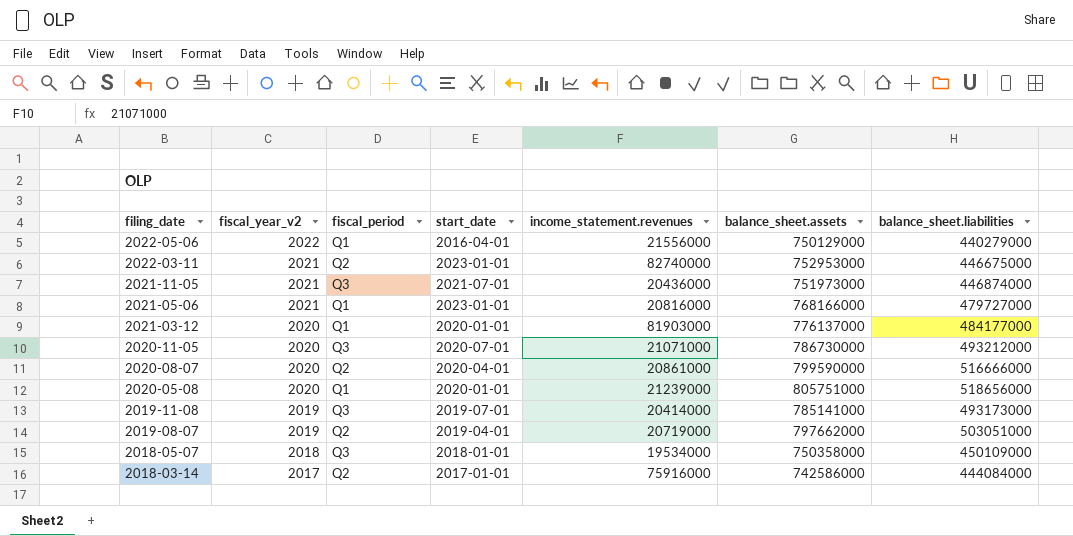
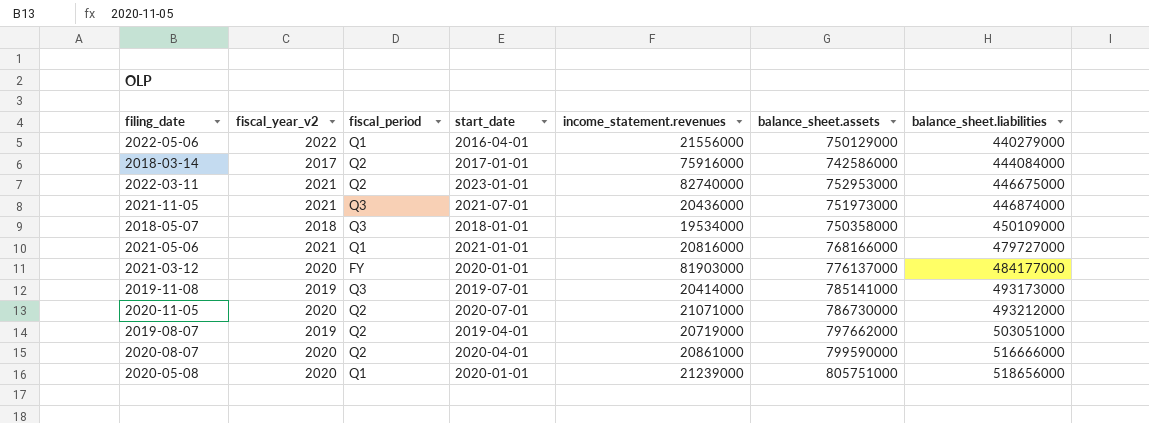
row order: filing_date descending -> balance_sheet.liabilities ascending
2021-05-06 | start_date: 2023-01-01 -> 2021-01-01
2021-03-12 | fiscal_period: Q1 -> FY
2020-11-05 | fiscal_period: Q3 -> Q2

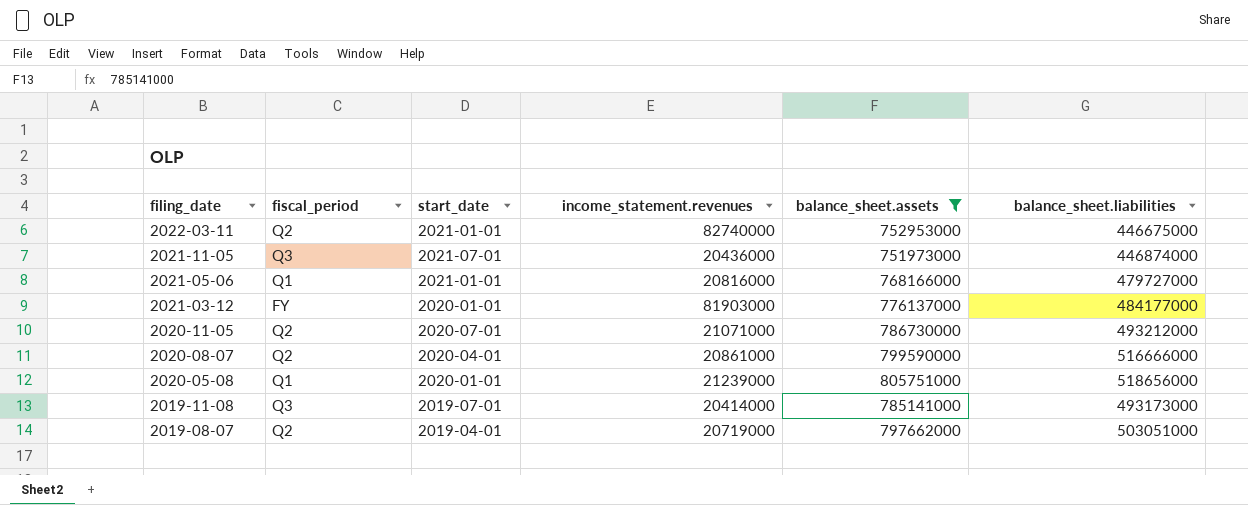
filter: none -> balance_sheet.assets >= 751973000
row order: balance_sheet.liabilities ascending -> filing_date descending
column fiscal_year_v2 | position: 2 -> none
2022-03-11 | start_date: 2023-01-01 -> 2021-01-01

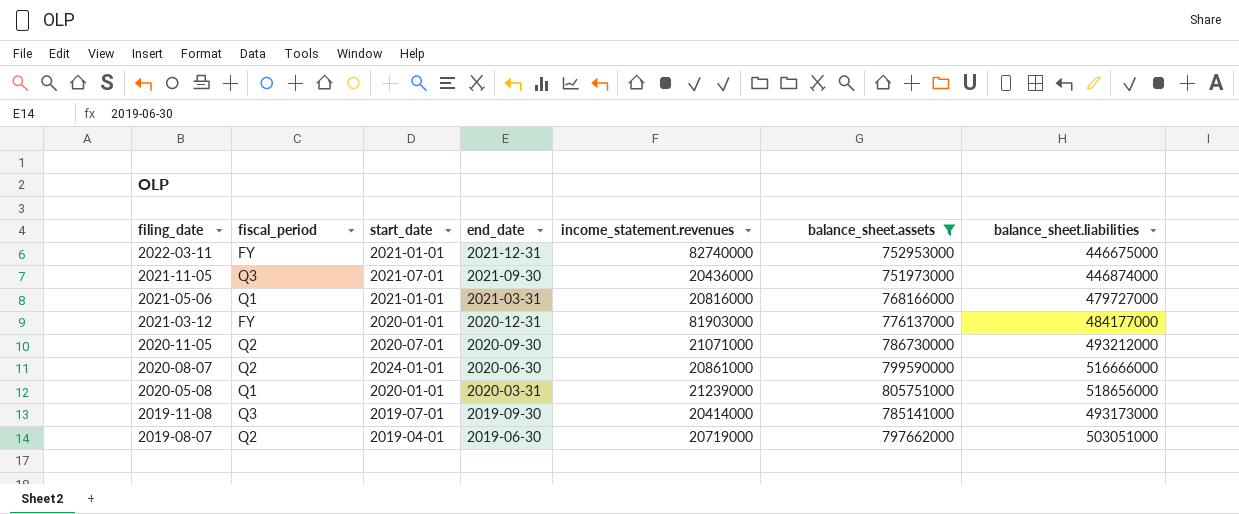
column end_date | position: none -> 4
2022-03-11 | fiscal_period: Q2 -> FY
2020-08-07 | start_date: 2020-04-01 -> 2024-01-01

